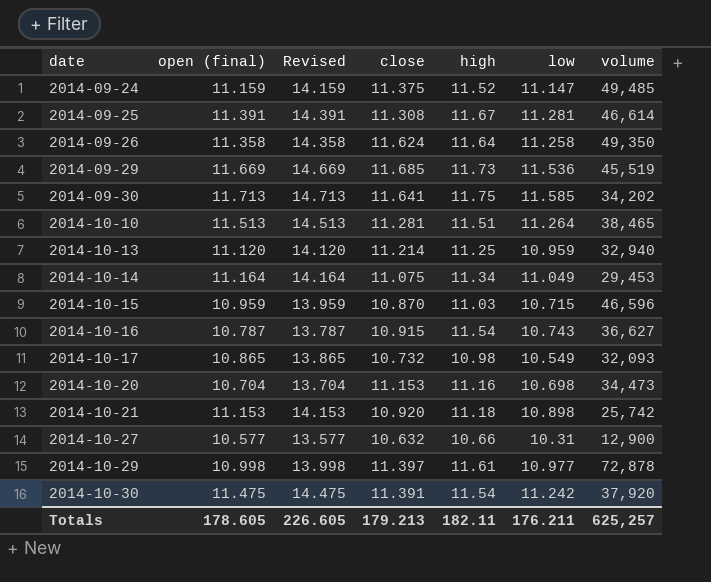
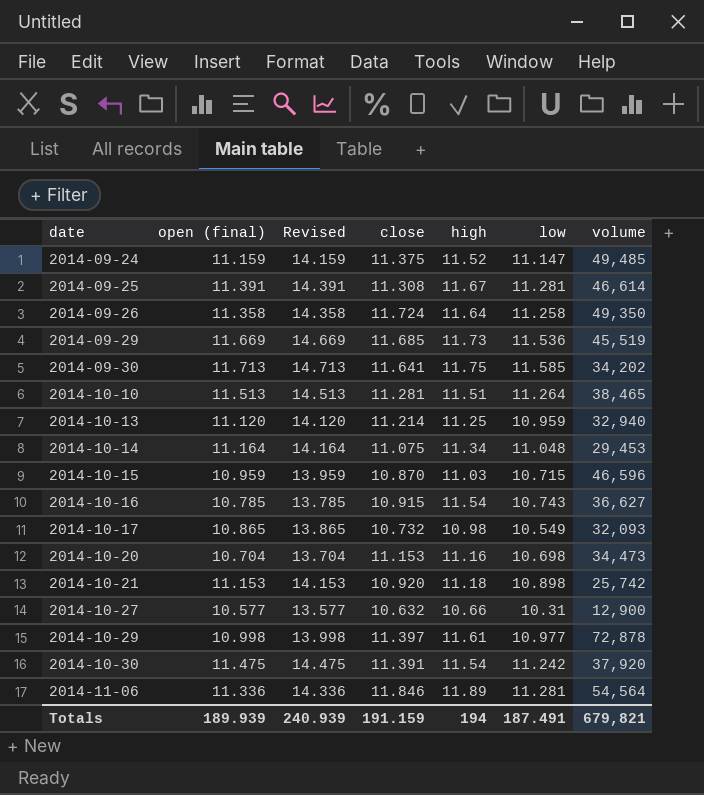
2014-09-26 | close: 11.624 -> 11.724
2014-10-14 | low: 11.049 -> 11.048
2014-10-16 | open (final): 10.787 -> 10.785
2014-10-16 | Revised: 13.787 -> 13.785
row 2014-11-06: none -> 11.336 | 14.336 | 11.846 | 11.89 | 11.281 | 54,564
Totals | open (final): 178.605 -> 189.939
Totals | Revised: 226.605 -> 240.939
Totals | close: 179.213 -> 191.159
Totals | high: 182.11 -> 194
Totals | low: 176.211 -> 187.491
Totals | volume: 625,257 -> 679,821

